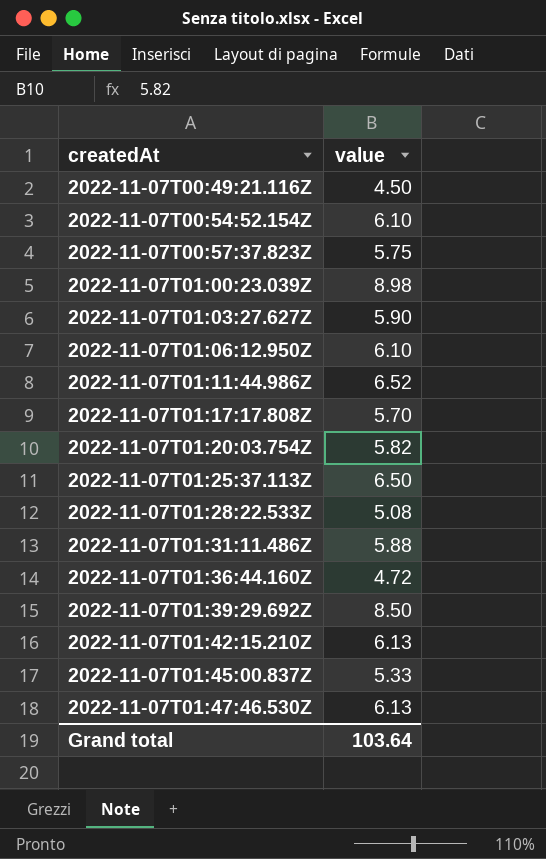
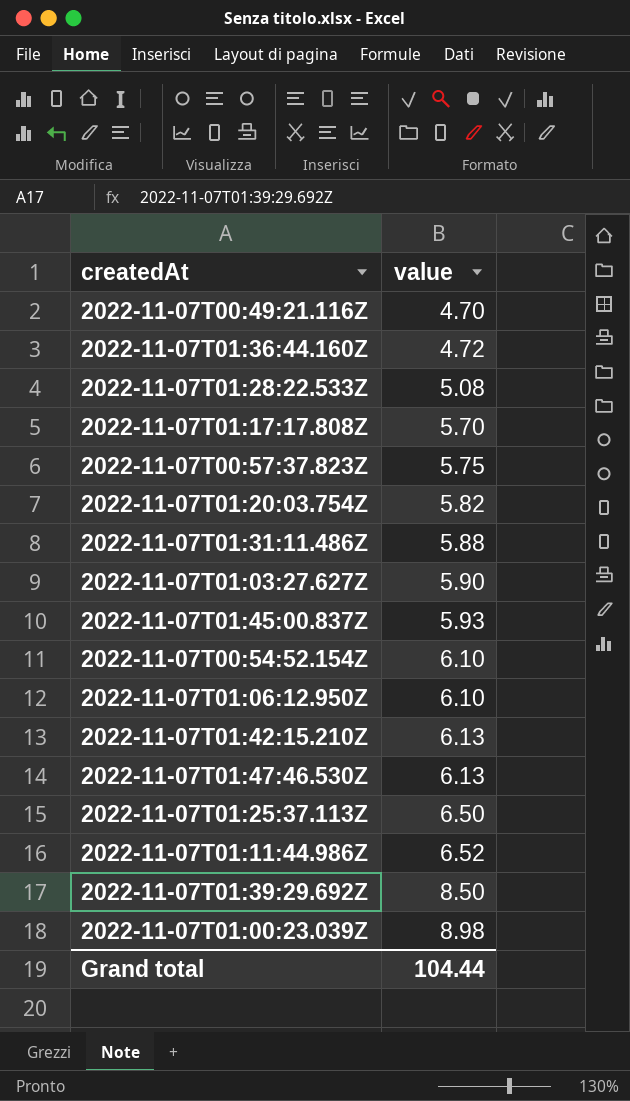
row order: createdAt ascending -> value ascending
2022-11-07T00:49:21.116Z | value: 4.50 -> 4.70
2022-11-07T01:45:00.837Z | value: 5.33 -> 5.93
Grand total | value: 103.64 -> 104.44

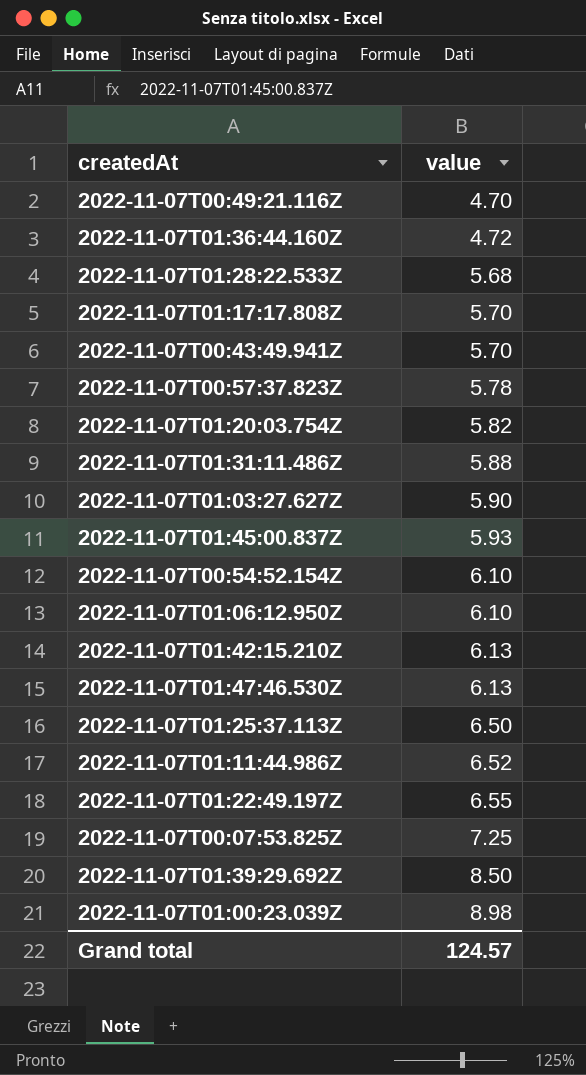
2022-11-07T01:28:22.533Z | value: 5.08 -> 5.68
row 2022-11-07T00:43:49.941Z: none -> 5.70
2022-11-07T00:57:37.823Z | value: 5.75 -> 5.78
row 2022-11-07T01:22:49.197Z: none -> 6.55
row 2022-11-07T00:07:53.825Z: none -> 7.25
Grand total | value: 104.44 -> 124.57

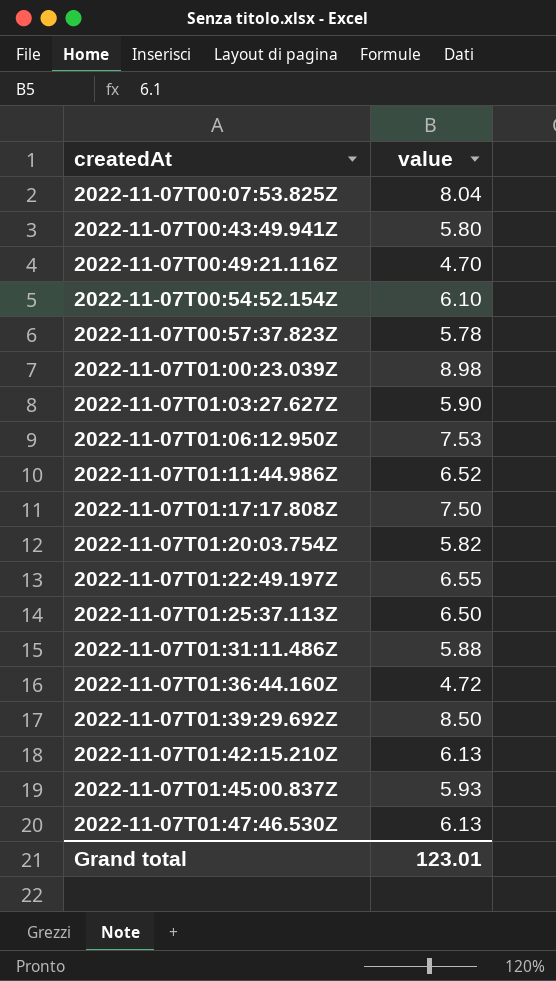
row order: value ascending -> createdAt ascending
row 2022-11-07T01:28:22.533Z: 5.68 -> none
2022-11-07T00:07:53.825Z | value: 7.25 -> 8.04
2022-11-07T00:43:49.941Z | value: 5.70 -> 5.80
2022-11-07T01:06:12.950Z | value: 6.10 -> 7.53
2022-11-07T01:17:17.808Z | value: 5.70 -> 7.50
Grand total | value: 124.57 -> 123.01

